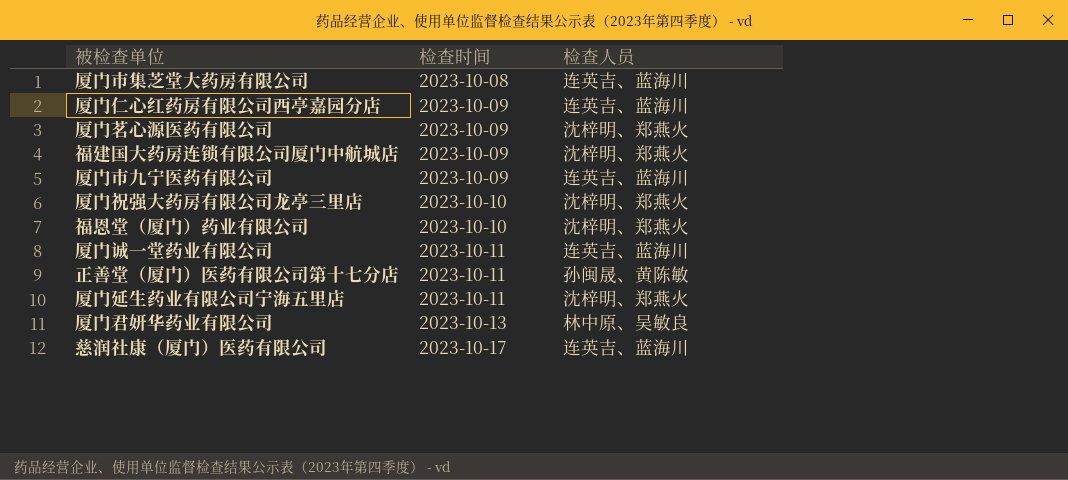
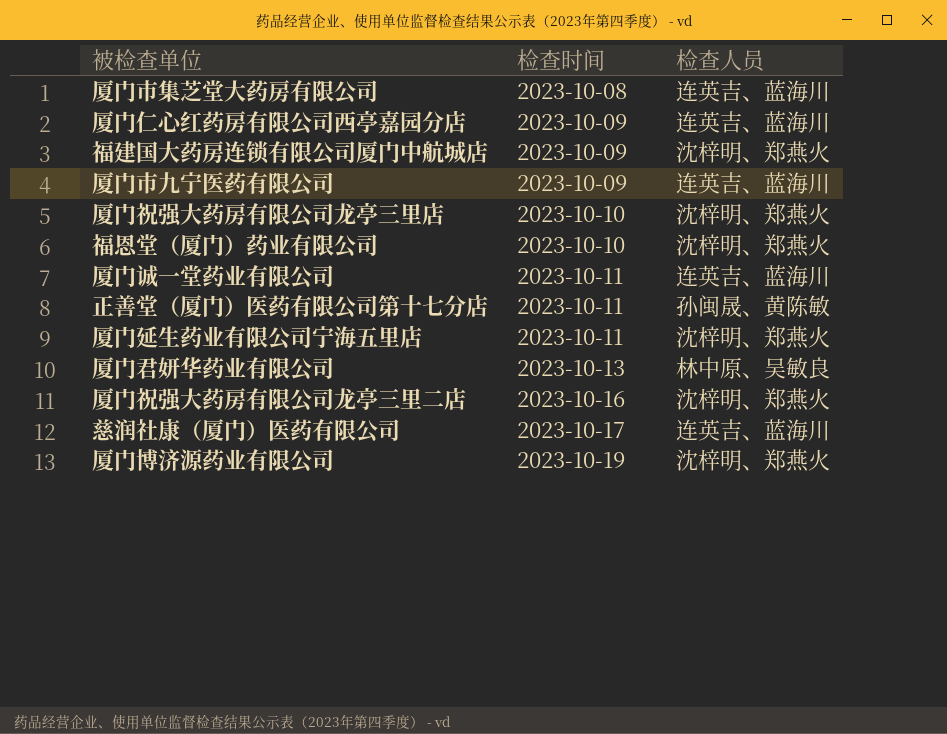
row 厦门茗心源医药有限公司: 2023-10-09 | 沈梓明、郑燕火 -> none
row 厦门祝强大药房有限公司龙亭三里二店: none -> 2023-10-16 | 沈梓明、郑燕火
row 厦门博济源药业有限公司: none -> 2023-10-19 | 沈梓明、郑燕火

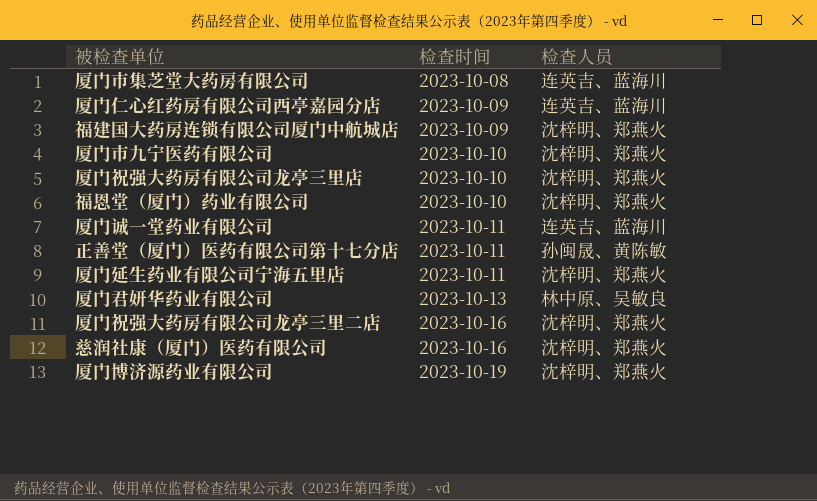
厦门市九宁医药有限公司 | 检查时间: 2023-10-09 -> 2023-10-10
厦门市九宁医药有限公司 | 检查人员: 连英吉、蓝海川 -> 沈梓明、郑燕火
慈润社康（厦门）医药有限公司 | 检查时间: 2023-10-17 -> 2023-10-16
慈润社康（厦门）医药有限公司 | 检查人员: 连英吉、蓝海川 -> 沈梓明、郑燕火

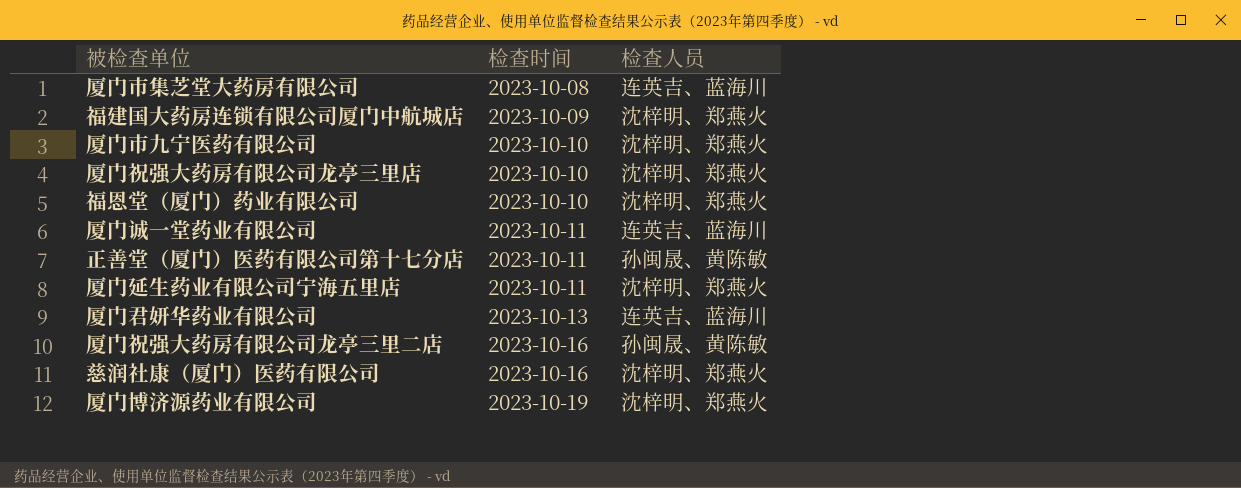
row 厦门仁心红药房有限公司西亭嘉园分店: 2023-10-09 | 连英吉、蓝海川 -> none
厦门君妍华药业有限公司 | 检查人员: 林中原、吴敏良 -> 连英吉、蓝海川
厦门祝强大药房有限公司龙亭三里二店 | 检查人员: 沈梓明、郑燕火 -> 孙闽晟、黄陈敏

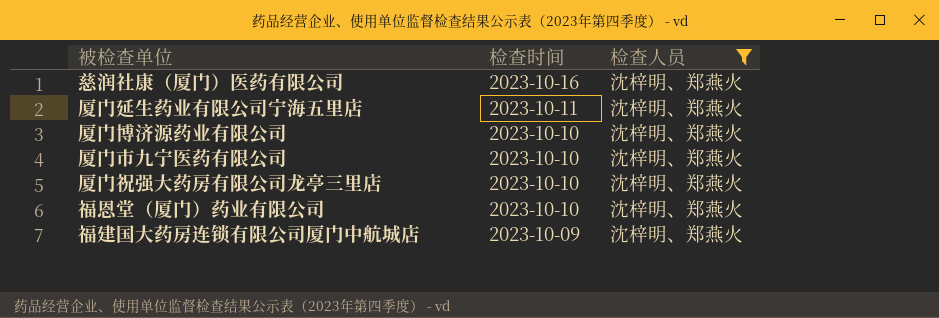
filter: none -> 检查人员 = 沈梓明、郑燕火
row order: 检查时间 ascending -> 检查时间 descending
厦门博济源药业有限公司 | 检查时间: 2023-10-19 -> 2023-10-10

